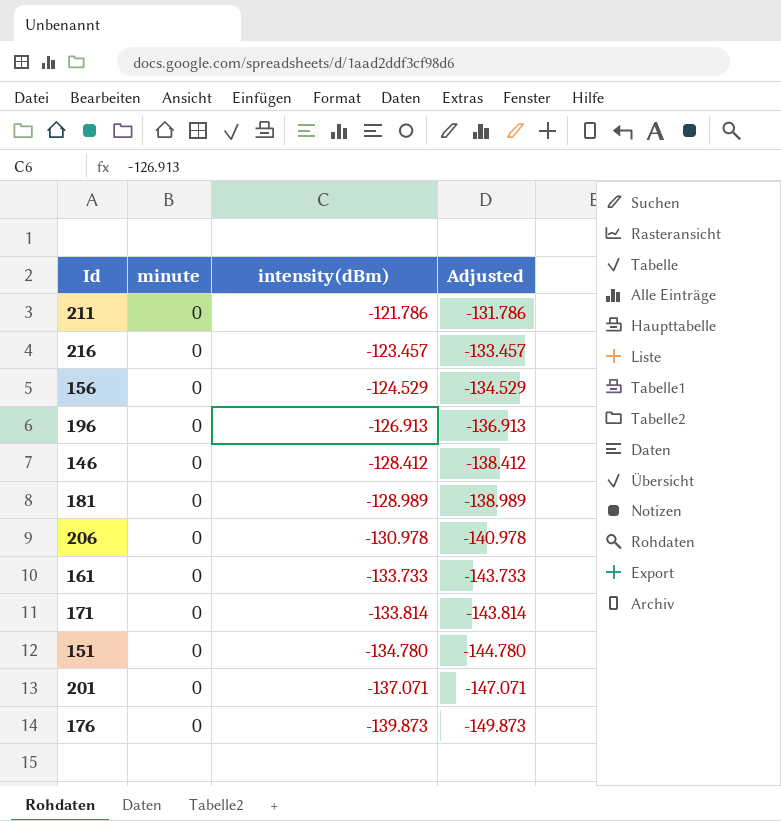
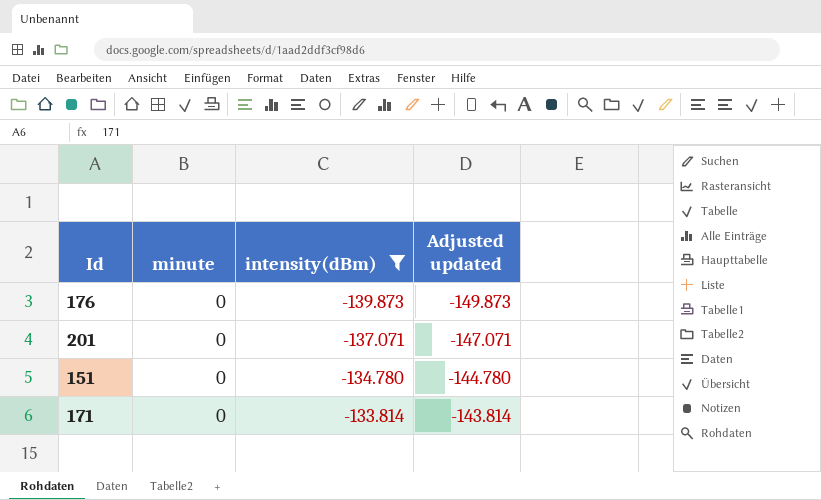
filter: none -> intensity(dBm) <= -133.814
row order: intensity(dBm) descending -> intensity(dBm) ascending
column name: Adjusted -> Adjusted updated

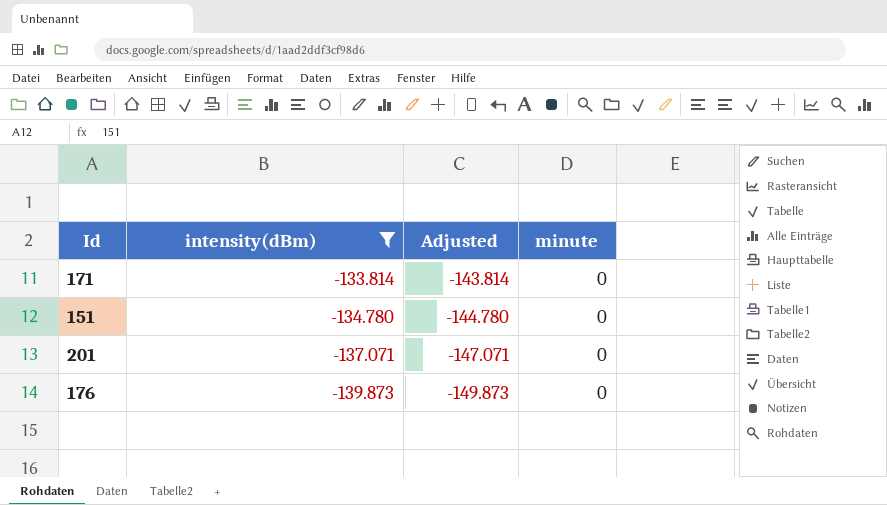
row order: intensity(dBm) ascending -> intensity(dBm) descending
column name: Adjusted updated -> Adjusted
column minute | position: 2 -> 4

